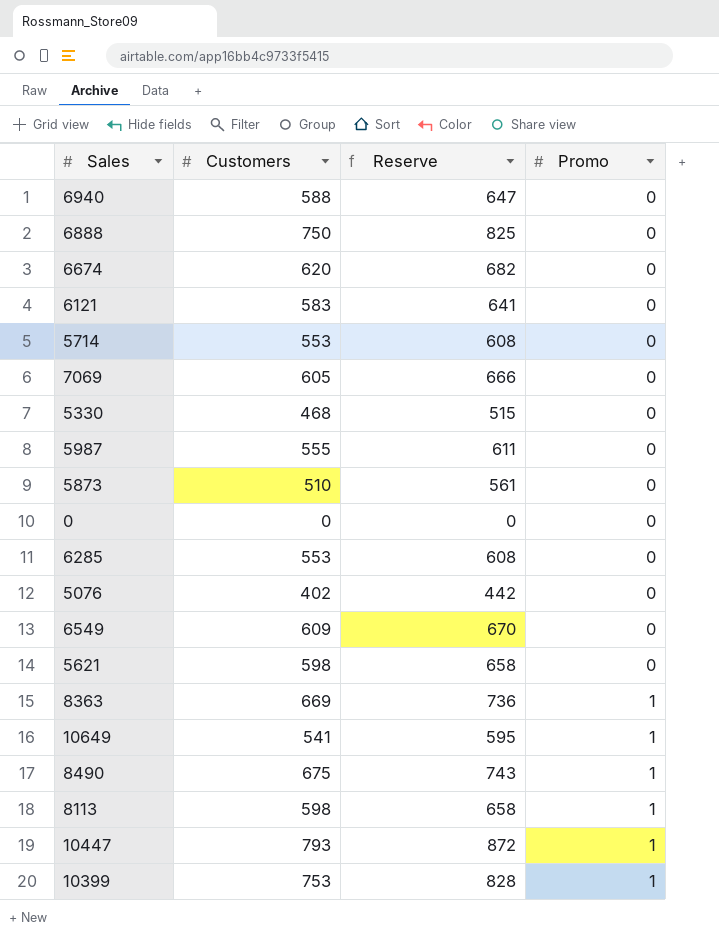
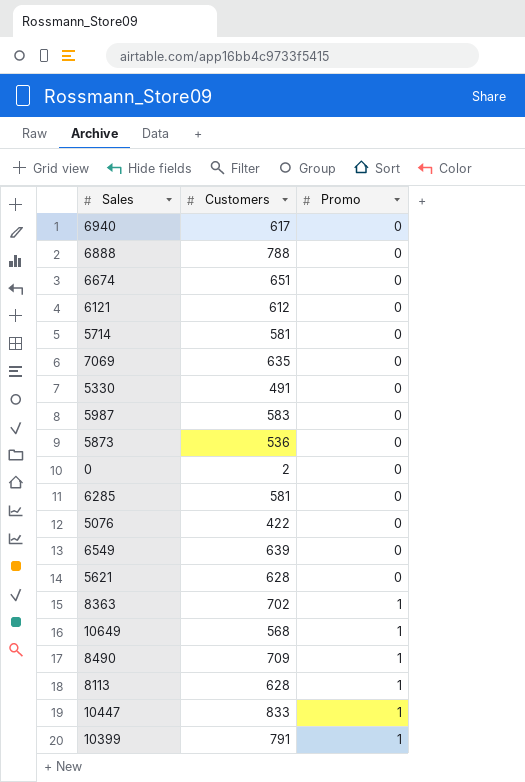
column Reserve | formula: [Customers] * 1.1 -> none
6940 | Customers: 588 -> 617
6888 | Customers: 750 -> 788
6674 | Customers: 620 -> 651
6121 | Customers: 583 -> 612
5714 | Customers: 553 -> 581
7069 | Customers: 605 -> 635
5330 | Customers: 468 -> 491
5987 | Customers: 555 -> 583
5873 | Customers: 510 -> 536
0 | Customers: 0 -> 2
6285 | Customers: 553 -> 581
5076 | Customers: 402 -> 422
6549 | Customers: 609 -> 639
5621 | Customers: 598 -> 628
8363 | Customers: 669 -> 702
10649 | Customers: 541 -> 568
8490 | Customers: 675 -> 709
8113 | Customers: 598 -> 628
10447 | Customers: 793 -> 833
10399 | Customers: 753 -> 791

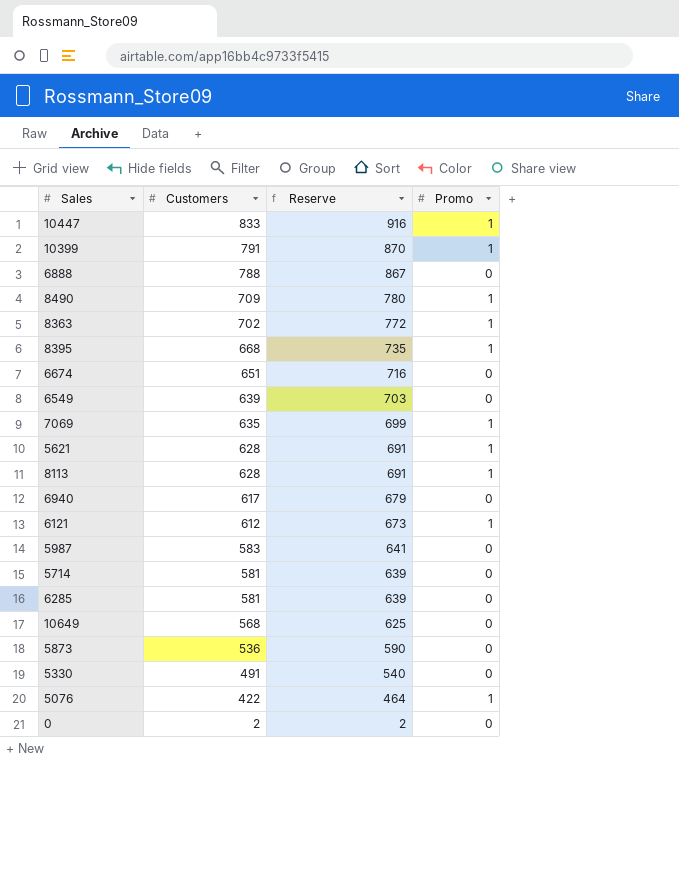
row order: Promo ascending -> Customers descending
column Reserve | formula: none -> [Customers] * 1.1
row 8395: none -> 668 | 735 | 1
7069 | Promo: 0 -> 1
5621 | Promo: 0 -> 1
6121 | Promo: 0 -> 1
10649 | Promo: 1 -> 0
5076 | Promo: 0 -> 1

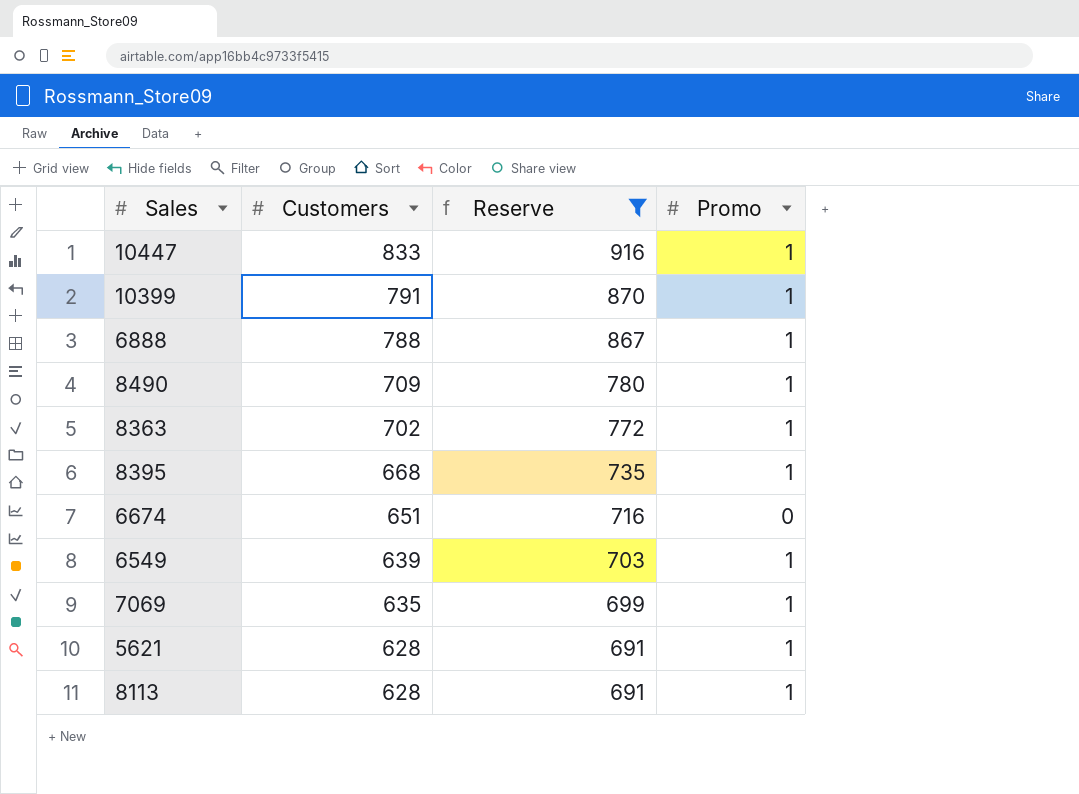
filter: none -> Reserve >= 691
6888 | Promo: 0 -> 1
6549 | Promo: 0 -> 1

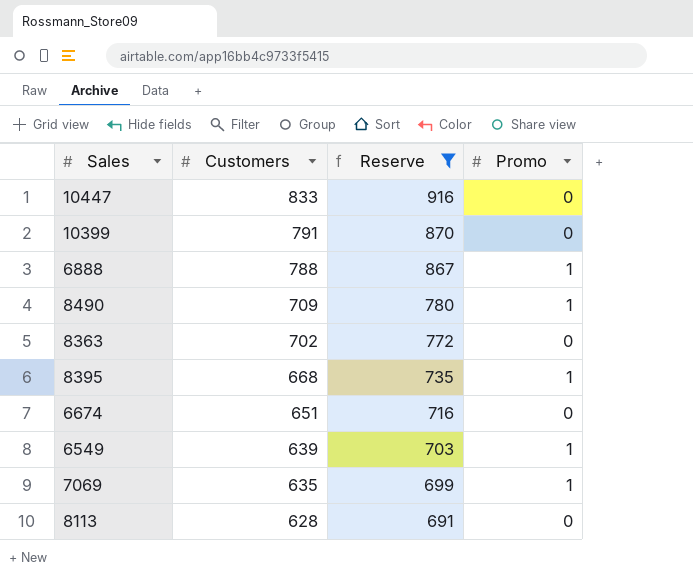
row 5621: 628 | 691 | 1 -> none
10447 | Promo: 1 -> 0
10399 | Promo: 1 -> 0
8363 | Promo: 1 -> 0
8113 | Promo: 1 -> 0

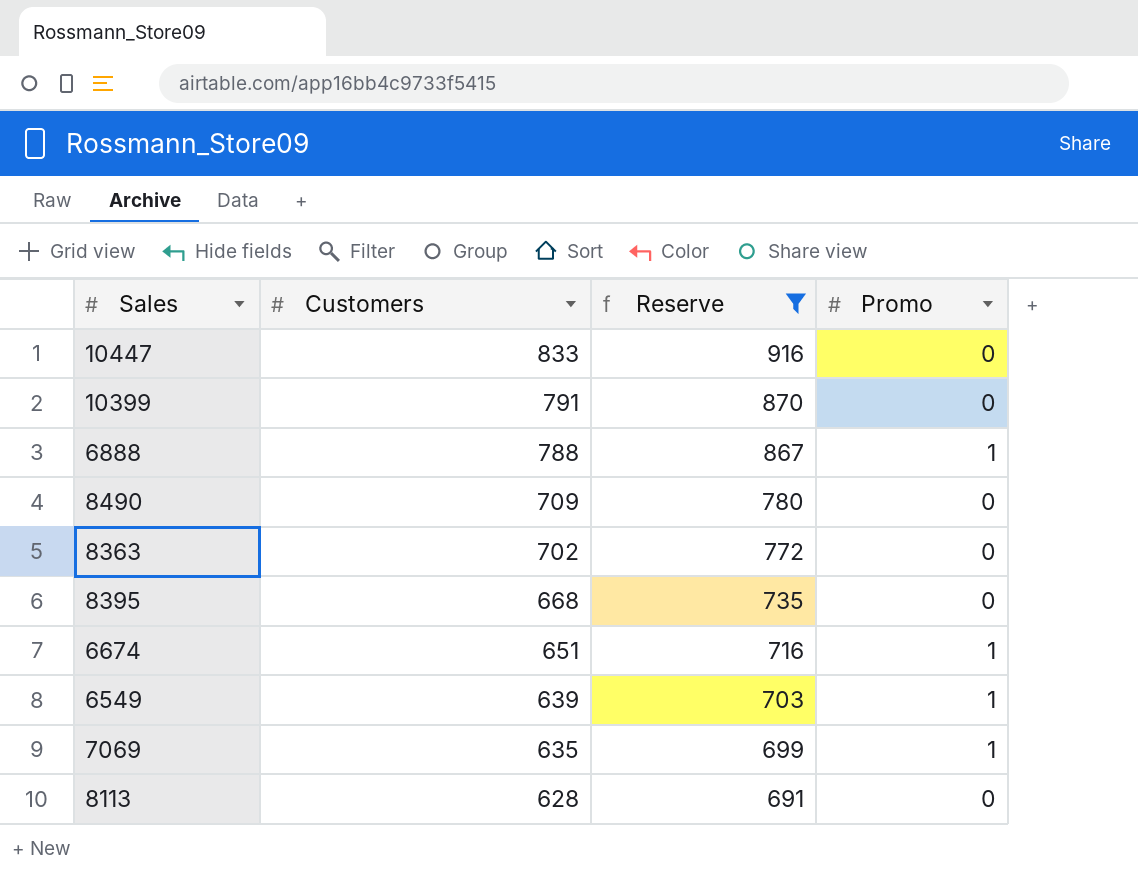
8490 | Promo: 1 -> 0
8395 | Promo: 1 -> 0
6674 | Promo: 0 -> 1

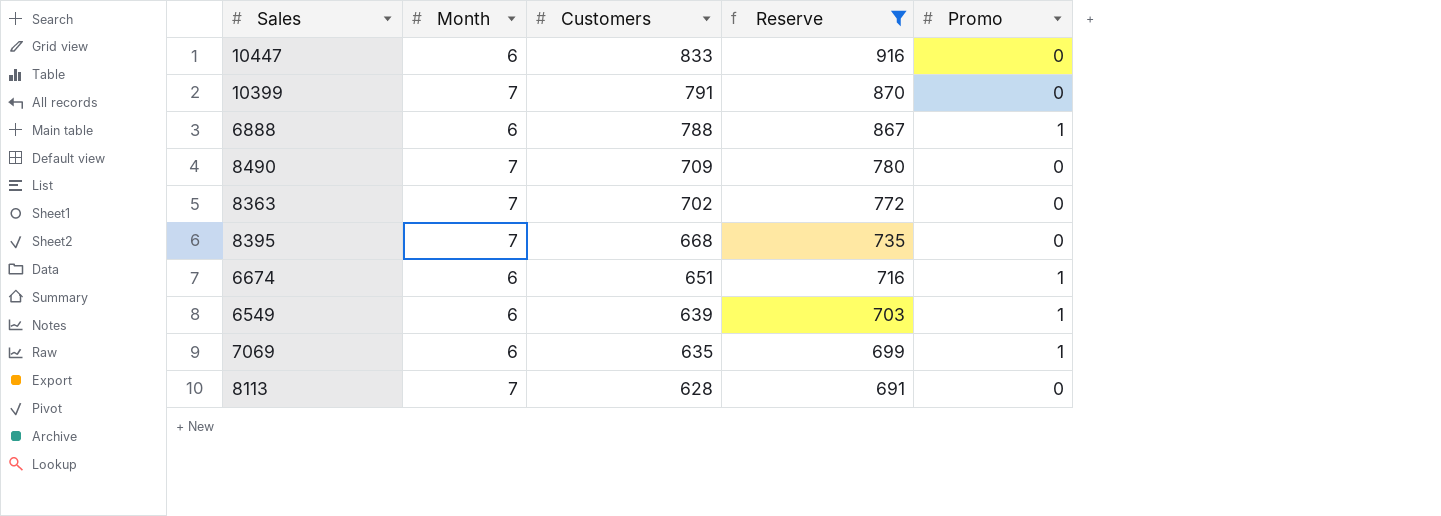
column Month | position: none -> 2

